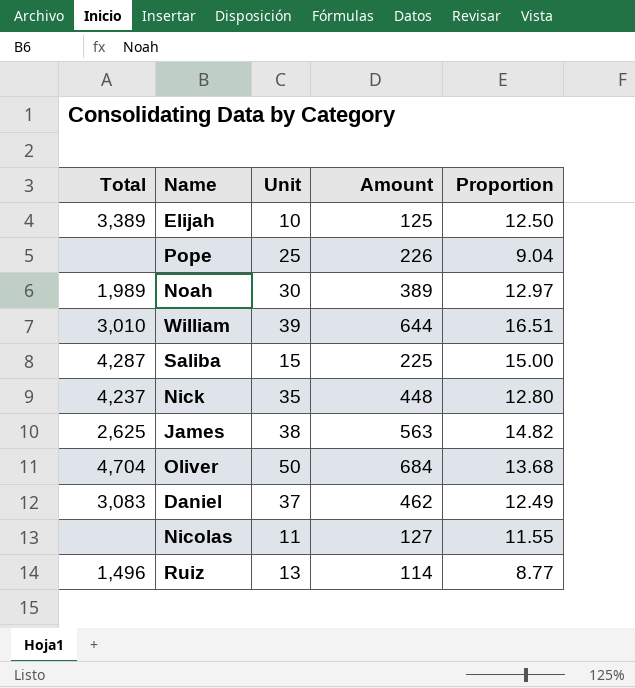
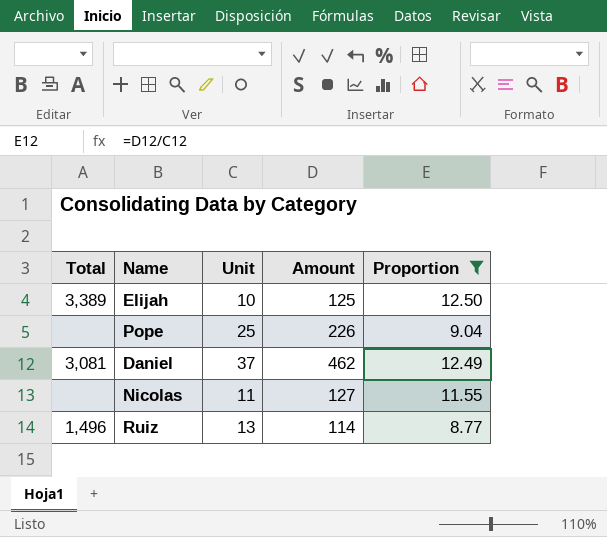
filter: none -> Proportion <= 12.50
Daniel | Total: 3,083 -> 3,081

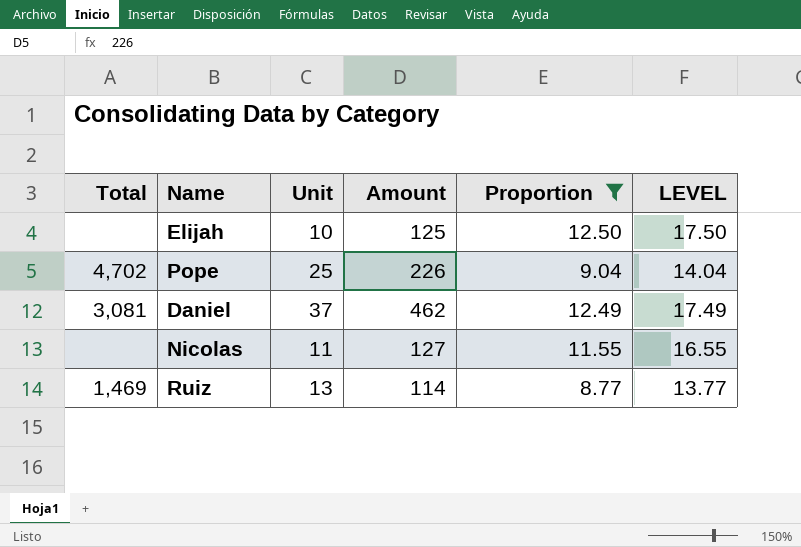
column LEVEL | formula: none -> [Proportion] + 5
Elijah | Total: 3,389 -> none
Pope | Total: none -> 4,702
Ruiz | Total: 1,496 -> 1,469

